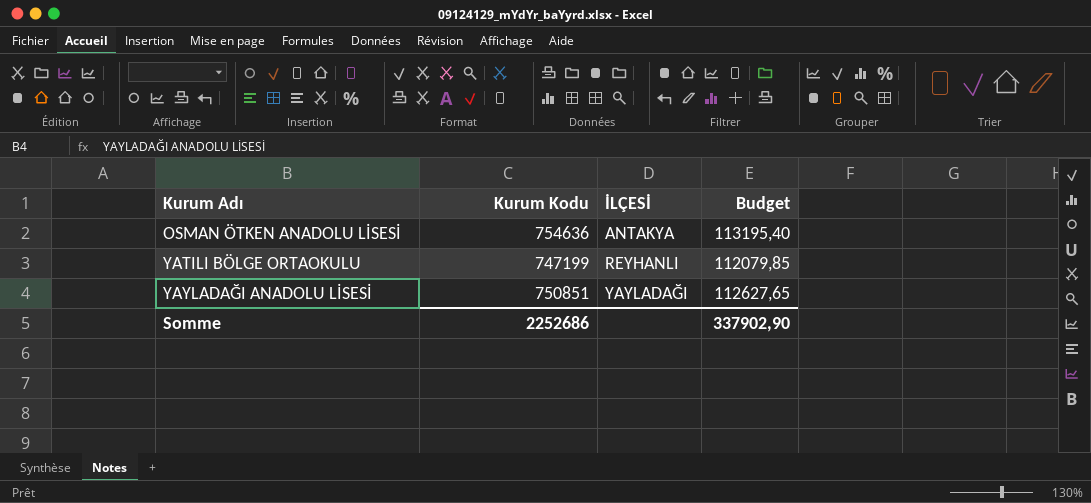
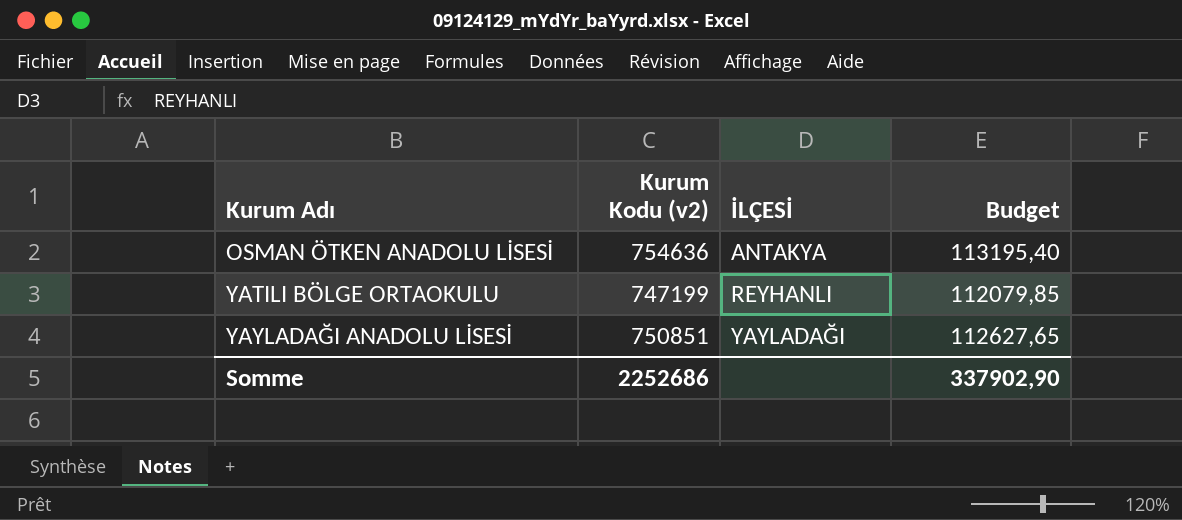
column name: Kurum Kodu -> Kurum Kodu (v2)

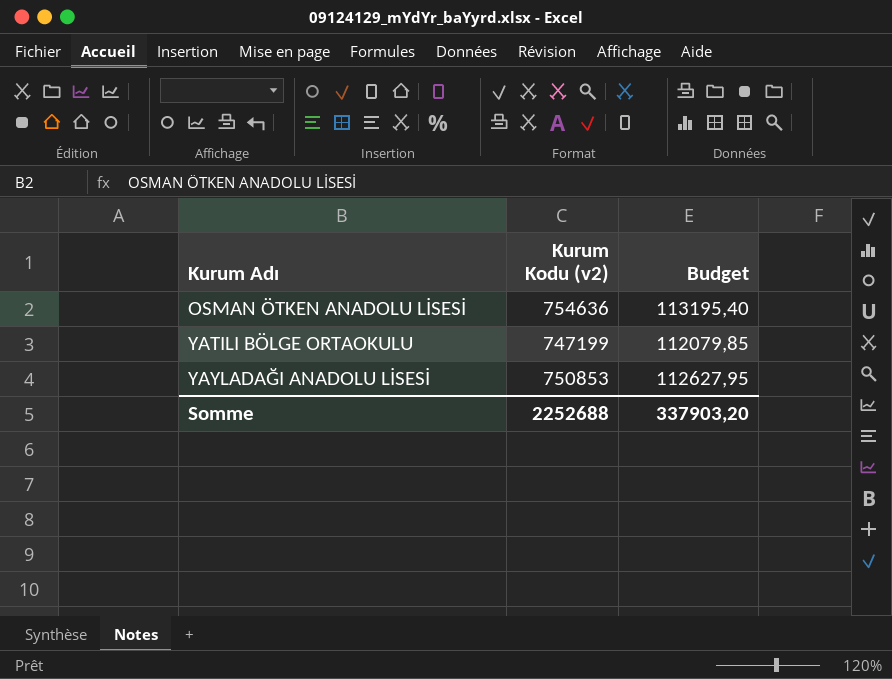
column İLÇESİ | position: 3 -> none
YAYLADAĞI ANADOLU LİSESİ | Kurum Kodu (v2): 750851 -> 750853
YAYLADAĞI ANADOLU LİSESİ | Budget: 112627,65 -> 112627,95
Somme | Kurum Kodu (v2): 2252686 -> 2252688
Somme | Budget: 337902,90 -> 337903,20

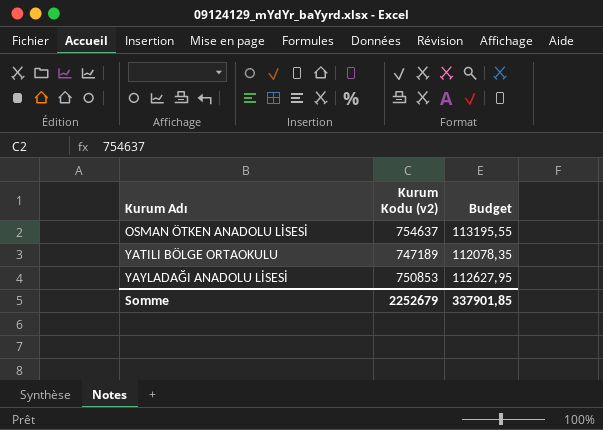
OSMAN ÖTKEN ANADOLU LİSESİ | Kurum Kodu (v2): 754636 -> 754637
OSMAN ÖTKEN ANADOLU LİSESİ | Budget: 113195,40 -> 113195,55
YATILI BÖLGE ORTAOKULU | Kurum Kodu (v2): 747199 -> 747189
YATILI BÖLGE ORTAOKULU | Budget: 112079,85 -> 112078,35
Somme | Kurum Kodu (v2): 2252688 -> 2252679
Somme | Budget: 337903,20 -> 337901,85

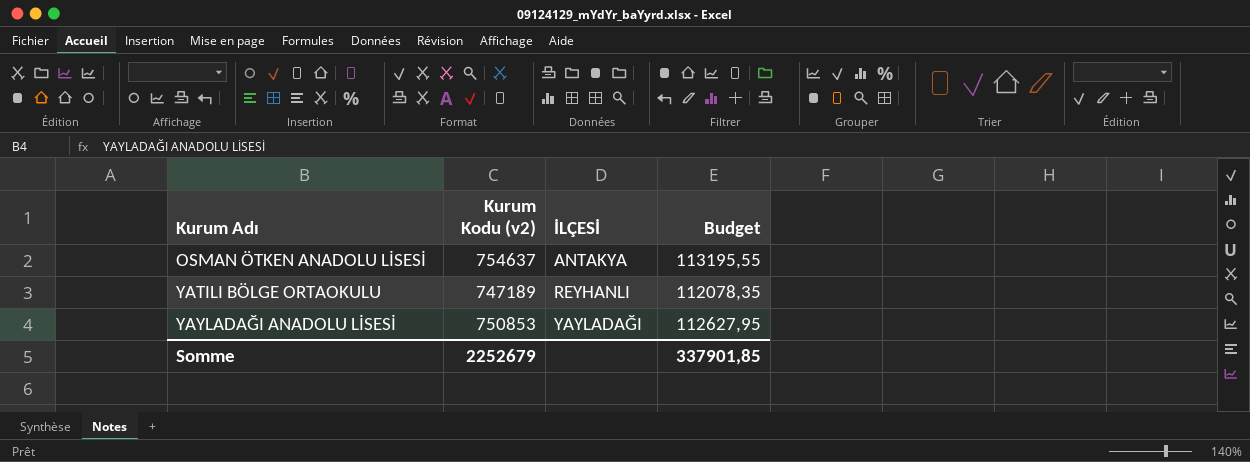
column İLÇESİ | position: none -> 3

